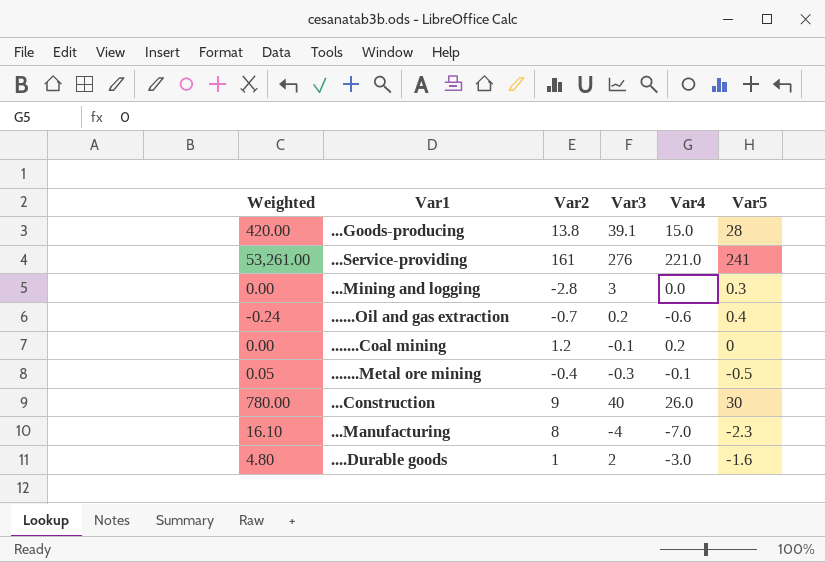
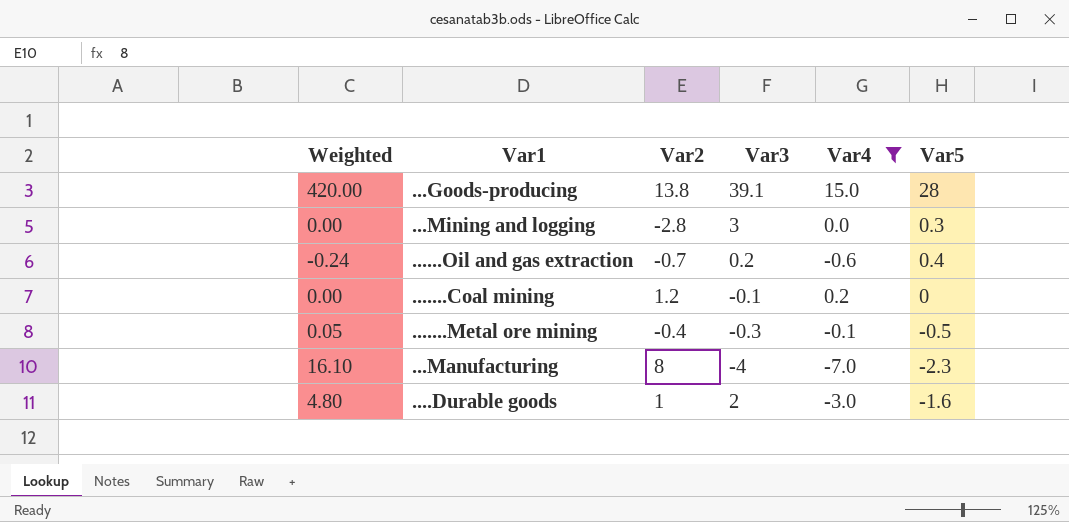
filter: none -> Var4 <= 15.0

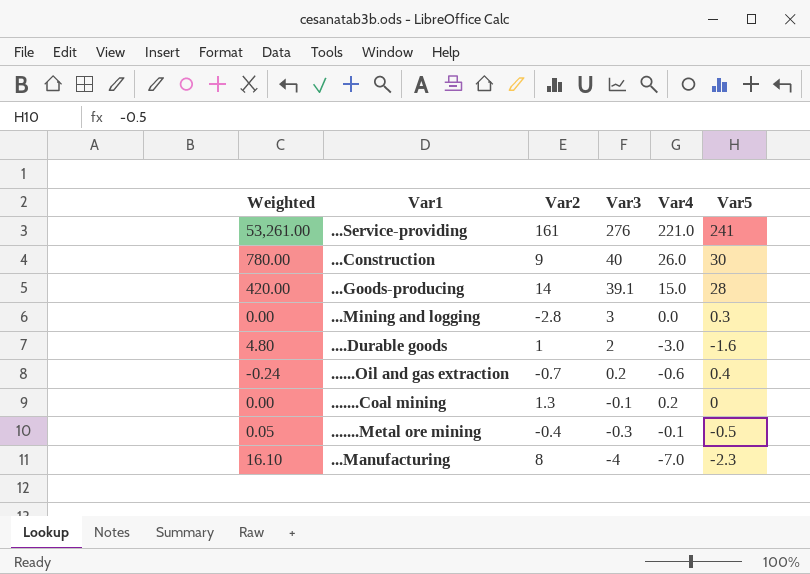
filter: Var4 <= 15.0 -> none
row order: none -> Var3 descending
...Goods-producing | Var2: 13.8 -> 14
.......Coal mining | Var2: 1.2 -> 1.3

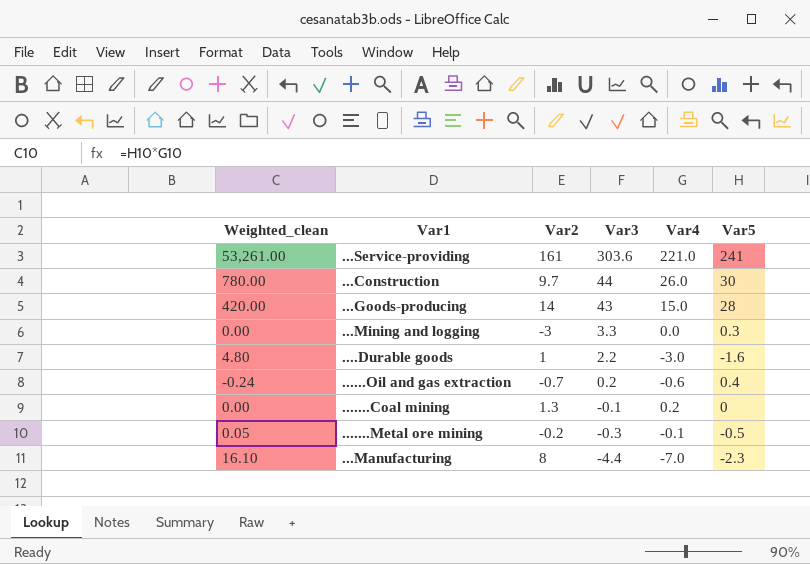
column name: Weighted -> Weighted_clean
...Service-providing | Var3: 276 -> 303.6
...Construction | Var2: 9 -> 9.7
...Construction | Var3: 40 -> 44
...Goods-producing | Var3: 39.1 -> 43
...Mining and logging | Var2: -2.8 -> -3
...Mining and logging | Var3: 3 -> 3.3
....Durable goods | Var3: 2 -> 2.2
.......Metal ore mining | Var2: -0.4 -> -0.2
...Manufacturing | Var3: -4 -> -4.4

